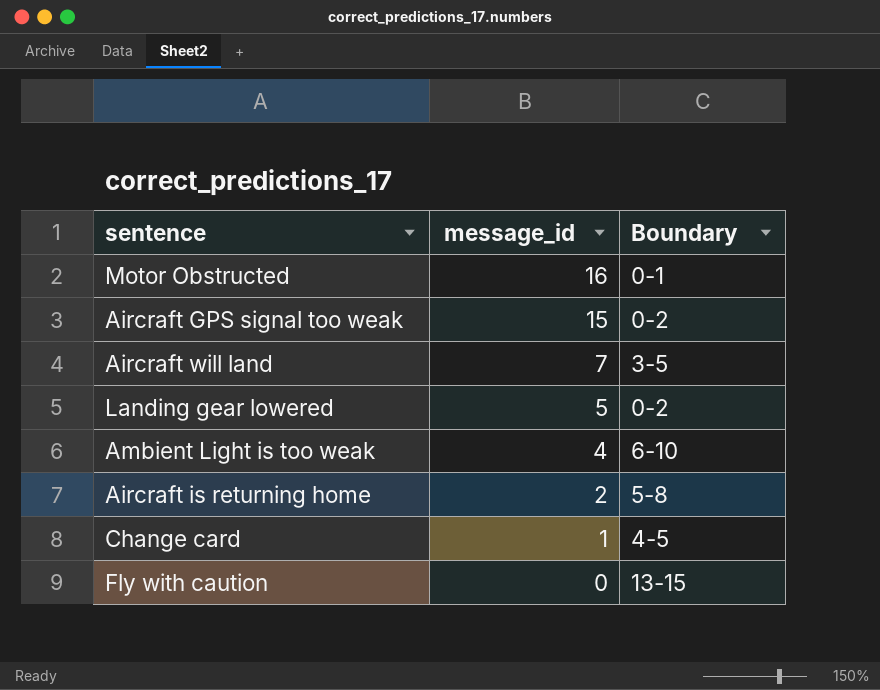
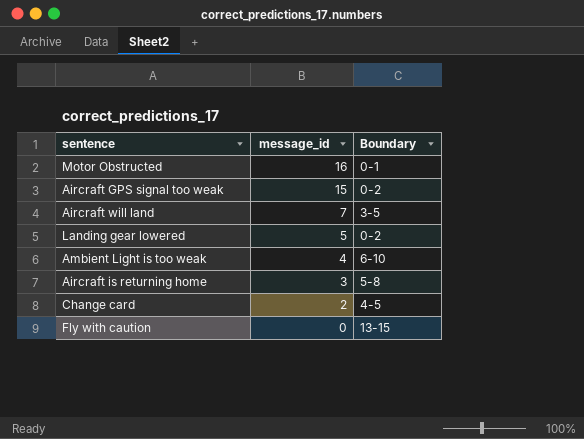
Aircraft is returning home | message_id: 2 -> 3
Change card | message_id: 1 -> 2

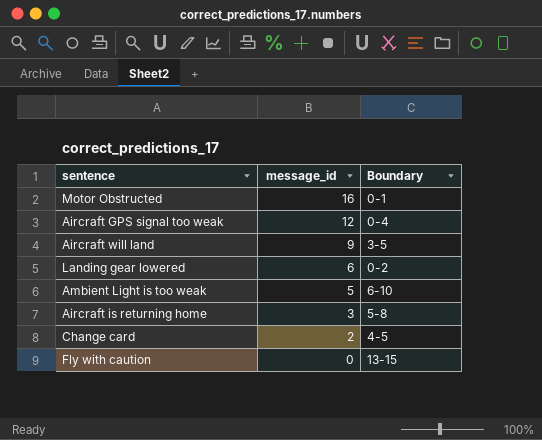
Aircraft GPS signal too weak | message_id: 15 -> 12
Aircraft GPS signal too weak | Boundary: 0-2 -> 0-4
Aircraft will land | message_id: 7 -> 9
Landing gear lowered | message_id: 5 -> 6
Ambient Light is too weak | message_id: 4 -> 5

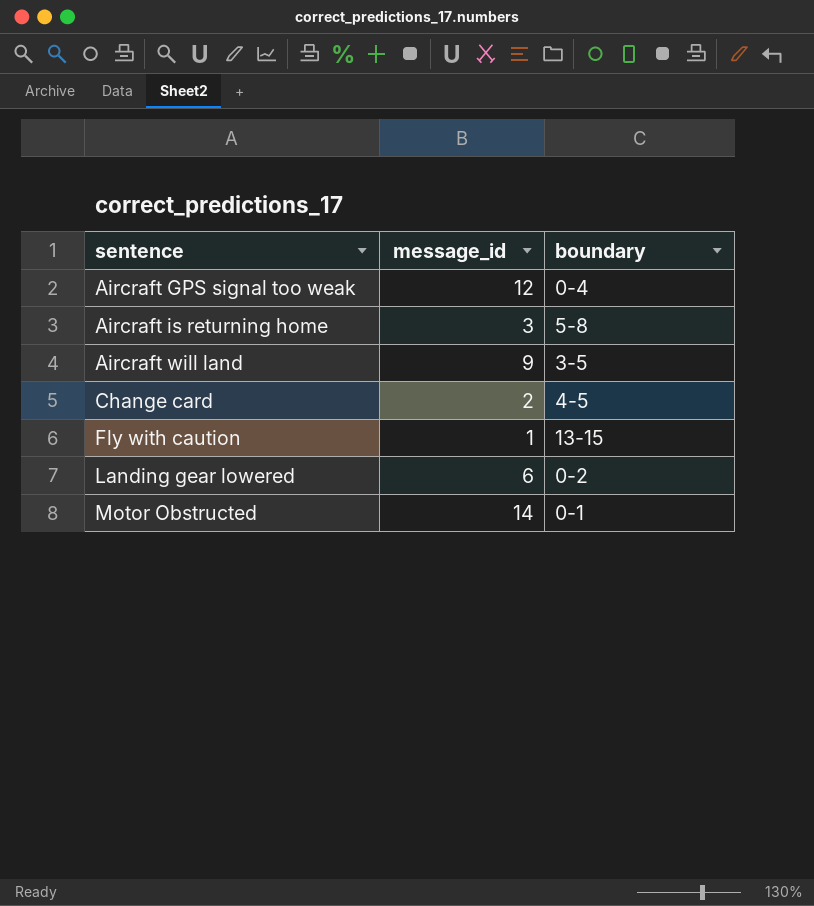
row order: message_id descending -> sentence ascending
column name: Boundary -> boundary
row Ambient Light is too weak: 5 | 6-10 -> none
Fly with caution | message_id: 0 -> 1
Motor Obstructed | message_id: 16 -> 14

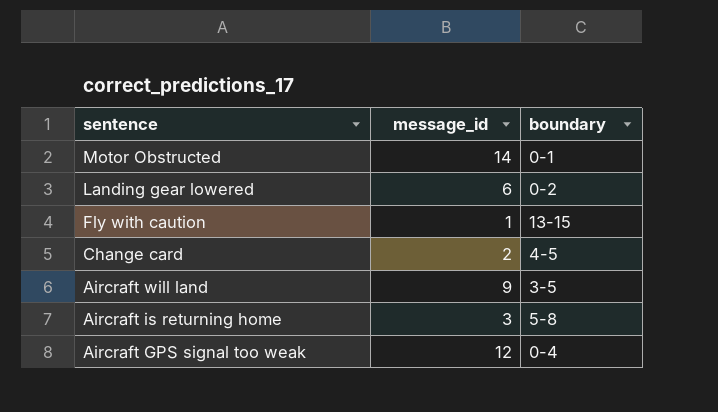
row order: sentence ascending -> sentence descending

